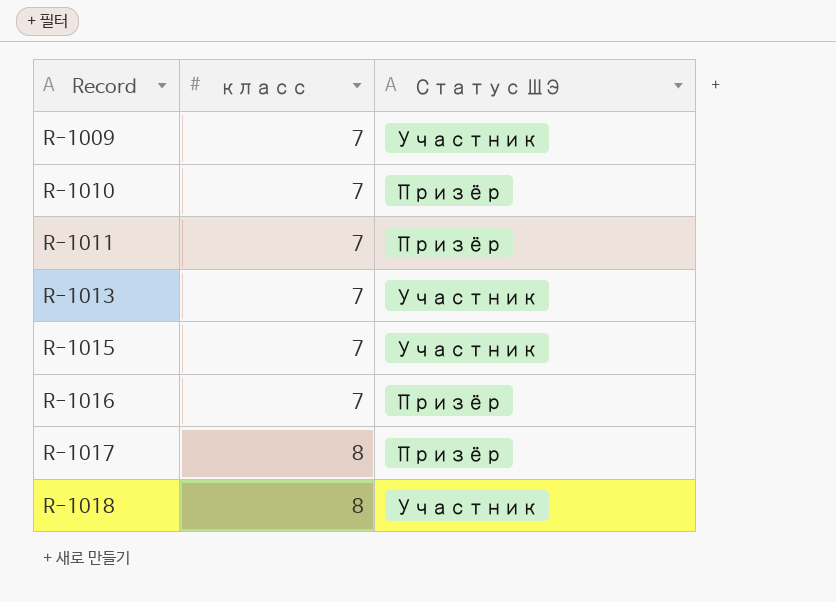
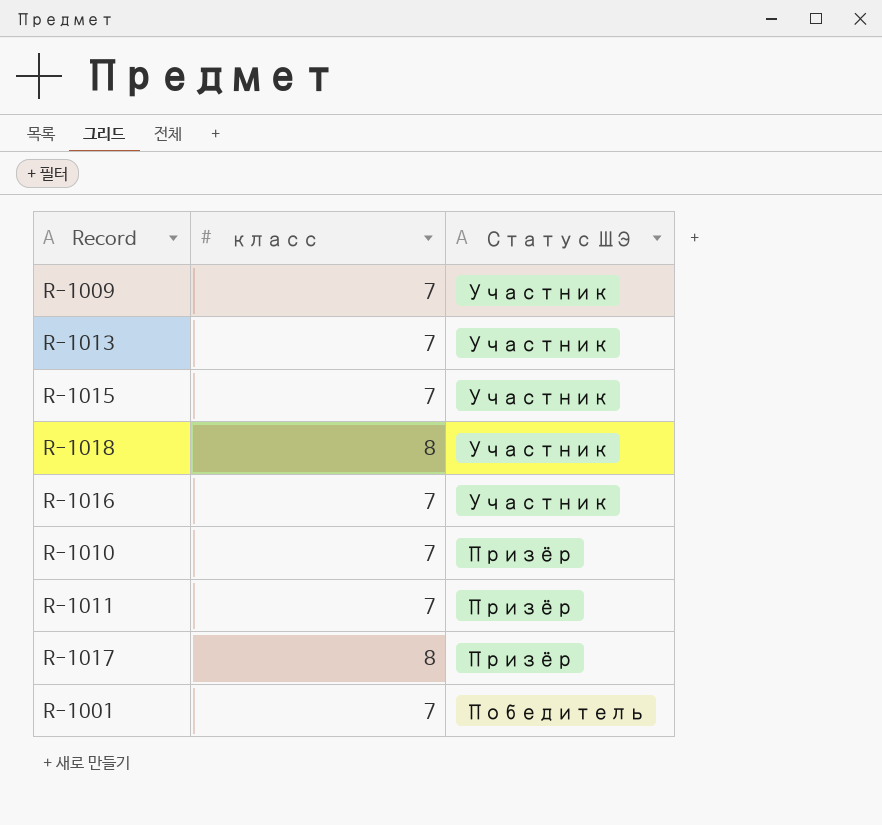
row order: Record ascending -> Статус ШЭ descending
R-1016 | Статус ШЭ: Призёр -> Участник
row R-1001: none -> 7 | Победитель

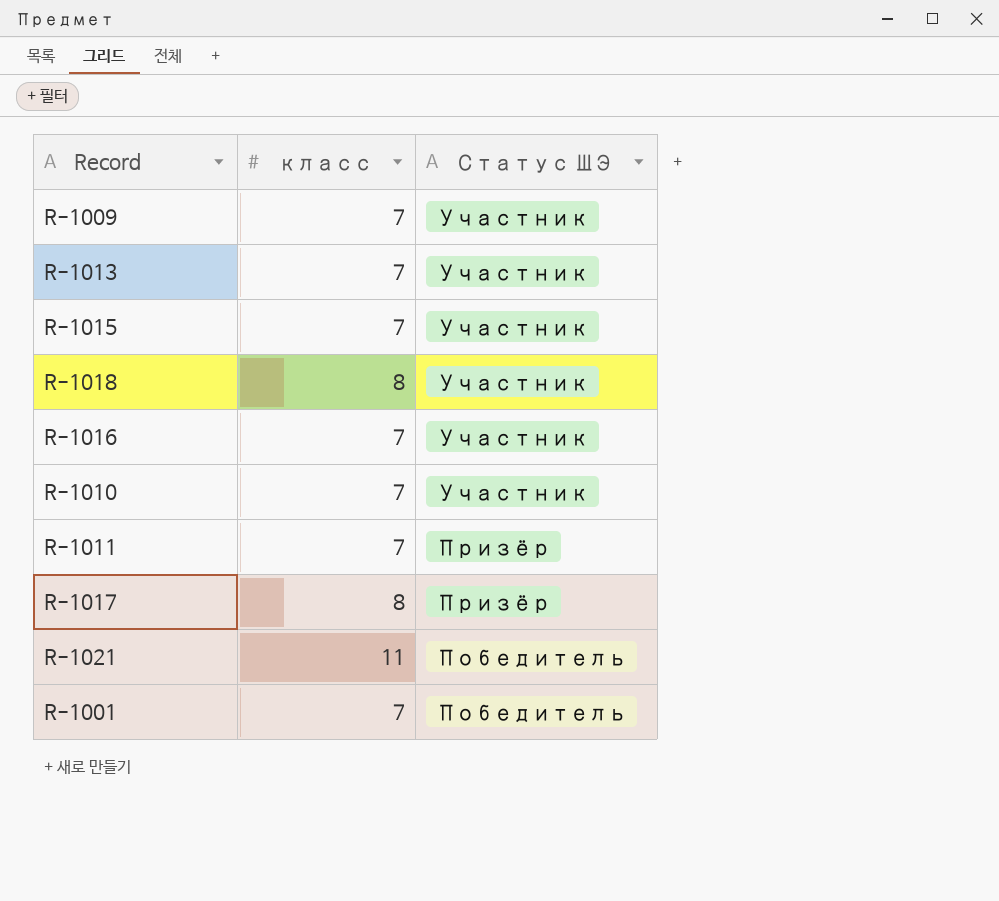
R-1010 | Статус ШЭ: Призёр -> Участник
row R-1021: none -> 11 | Победитель

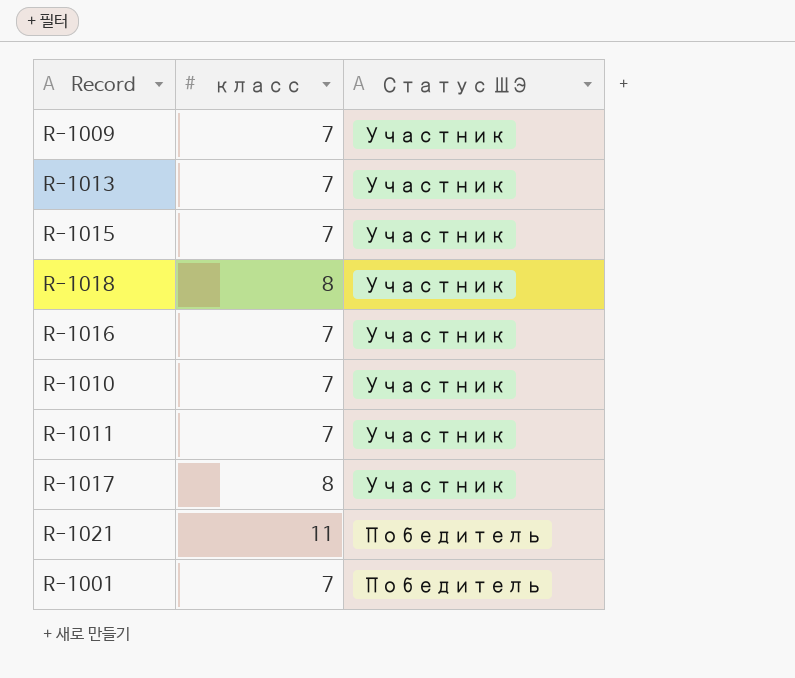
R-1011 | Статус ШЭ: Призёр -> Участник
R-1017 | Статус ШЭ: Призёр -> Участник

